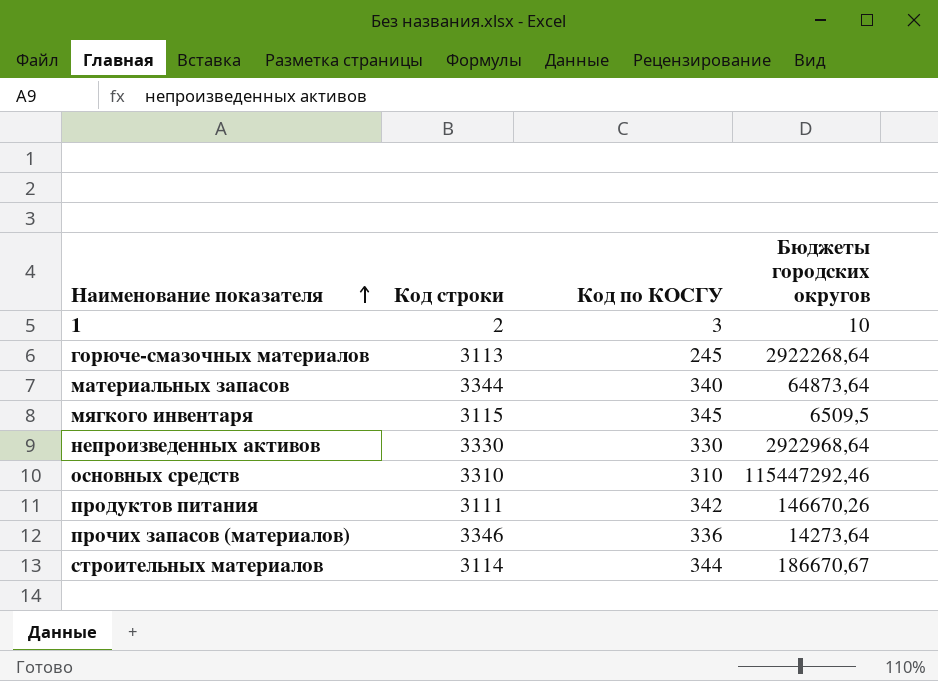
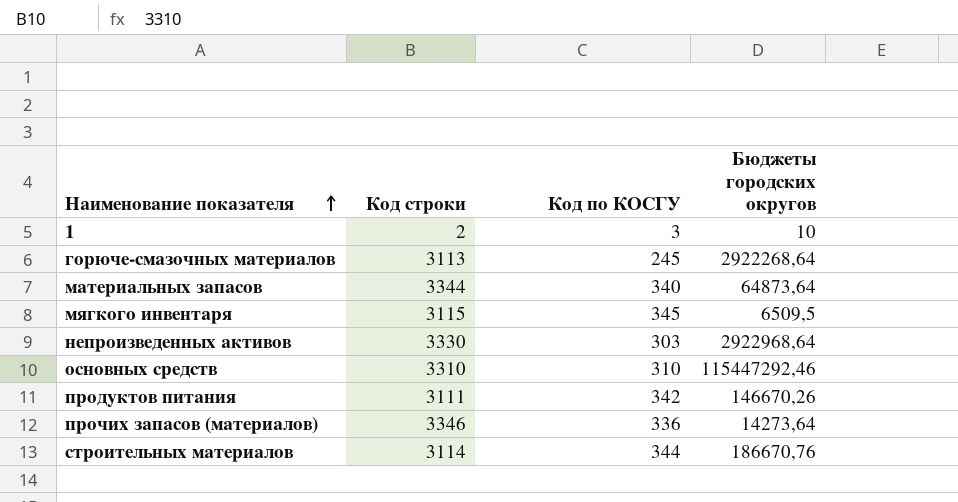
непроизведенных активов | Код по КОСГУ: 330 -> 303
строительных материалов | Бюджеты городских округов: 186670,67 -> 186670,76

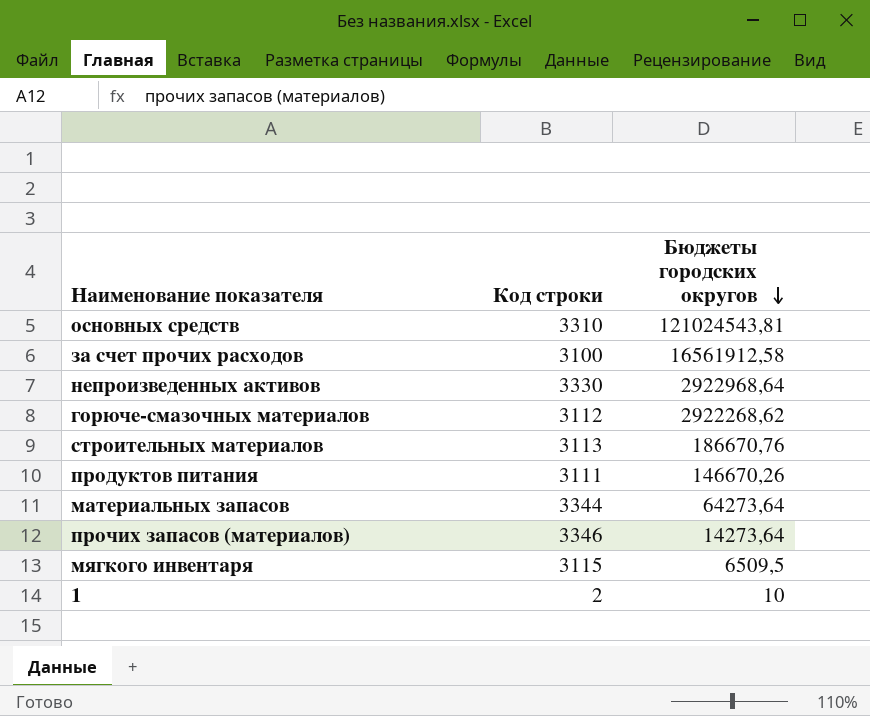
row order: Наименование показателя ascending -> Бюджеты городских округов descending
column Код по КОСГУ | position: 3 -> none
основных средств | Бюджеты городских округов: 115447292,46 -> 121024543,81
row за счет прочих расходов: none -> 3100 | 16561912,58
горюче-смазочных материалов | Код строки: 3113 -> 3112
горюче-смазочных материалов | Бюджеты городских округов: 2922268,64 -> 2922268,62
строительных материалов | Код строки: 3114 -> 3113
материальных запасов | Бюджеты городских округов: 64873,64 -> 64273,64

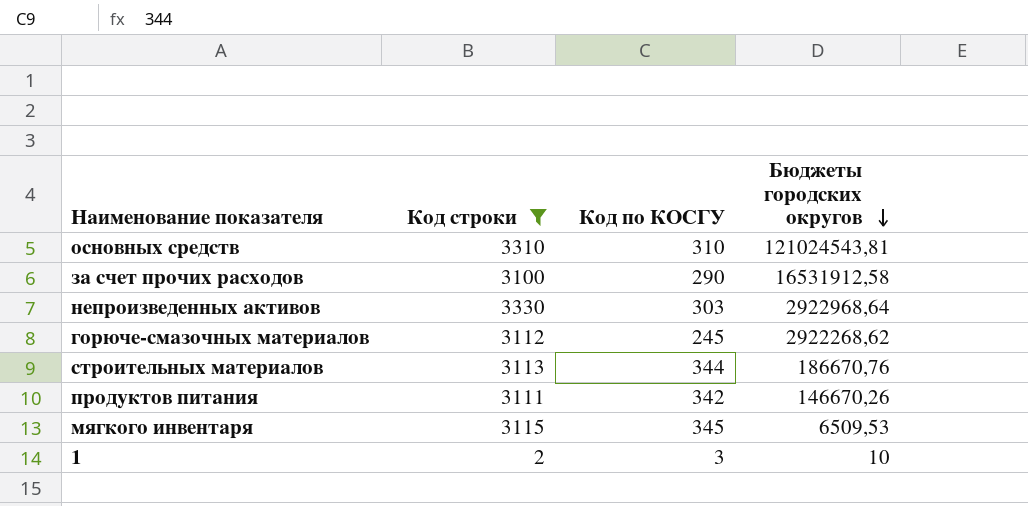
filter: none -> Код строки <= 3330
column Код по КОСГУ | position: none -> 3
за счет прочих расходов | Бюджеты городских округов: 16561912,58 -> 16531912,58
мягкого инвентаря | Бюджеты городских округов: 6509,5 -> 6509,53

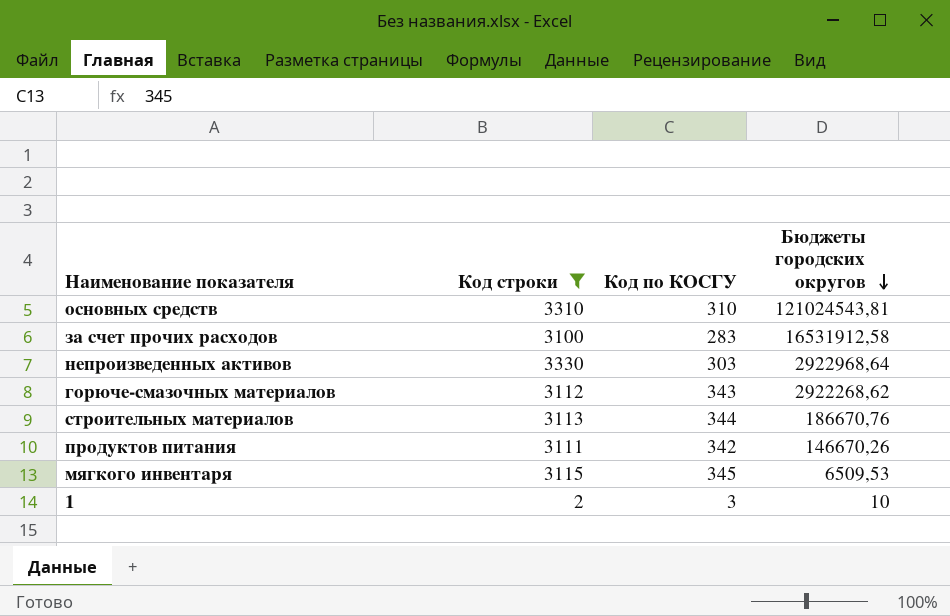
за счет прочих расходов | Код по КОСГУ: 290 -> 283
горюче-смазочных материалов | Код по КОСГУ: 245 -> 343

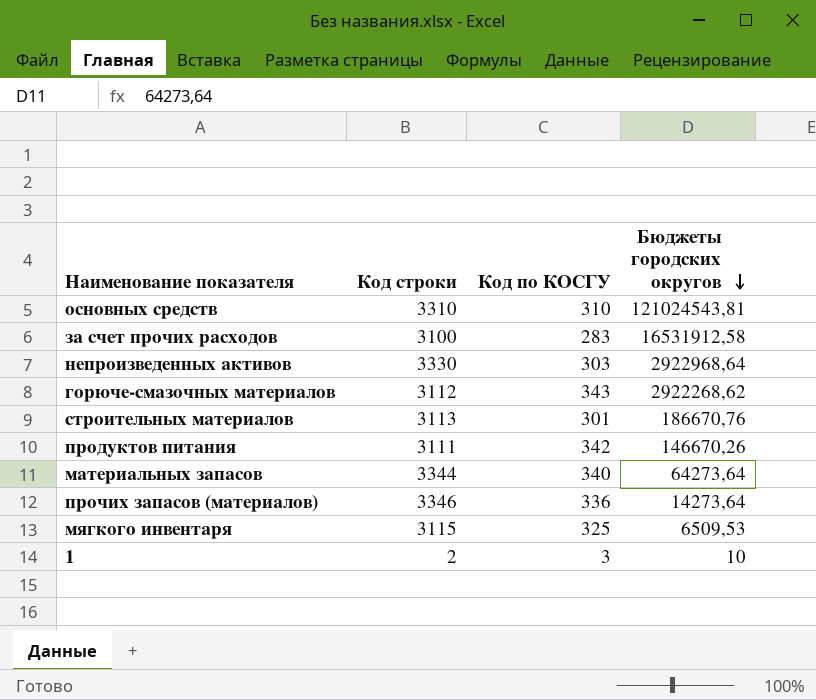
filter: Код строки <= 3330 -> none
строительных материалов | Код по КОСГУ: 344 -> 301
мягкого инвентаря | Код по КОСГУ: 345 -> 325

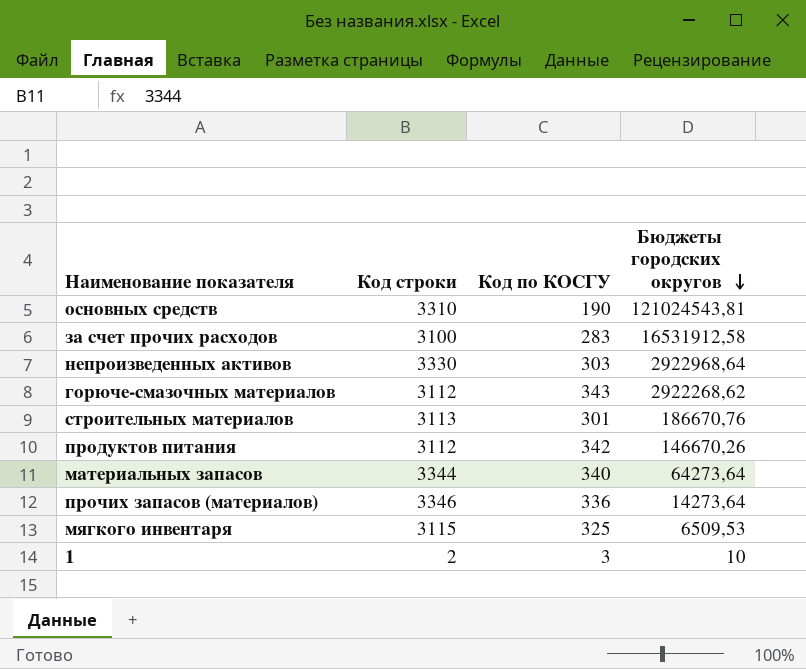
основных средств | Код по КОСГУ: 310 -> 190
продуктов питания | Код строки: 3111 -> 3112

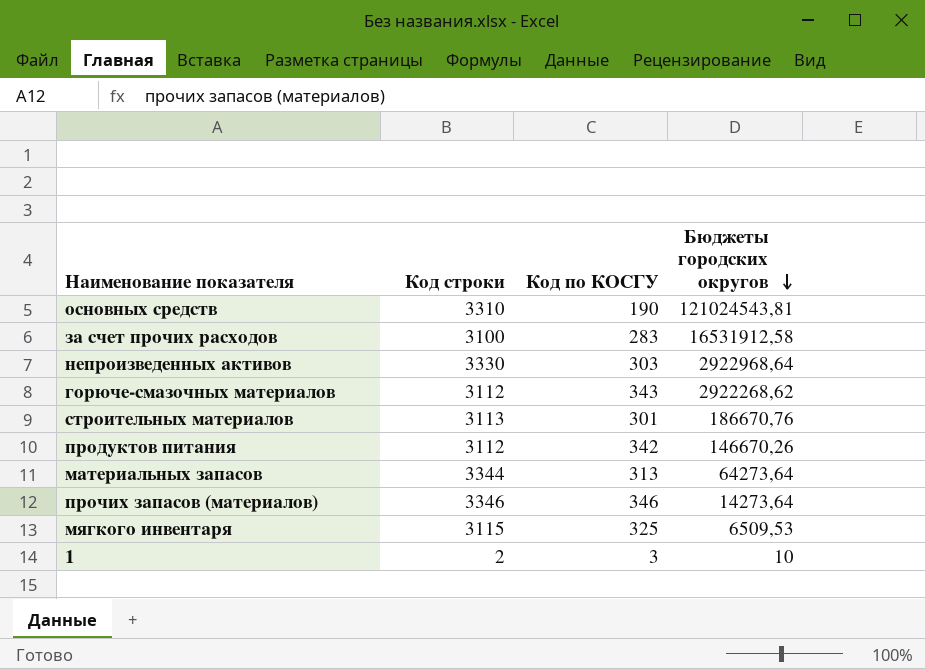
материальных запасов | Код по КОСГУ: 340 -> 313
прочих запасов (материалов) | Код по КОСГУ: 336 -> 346

